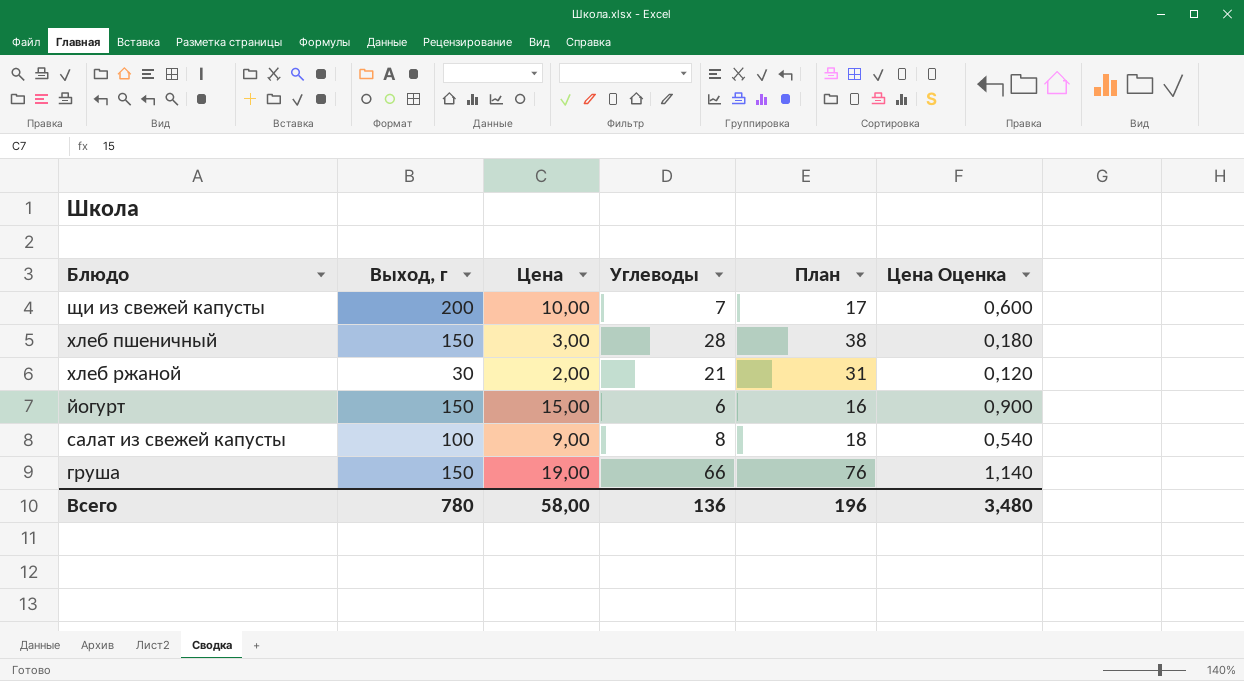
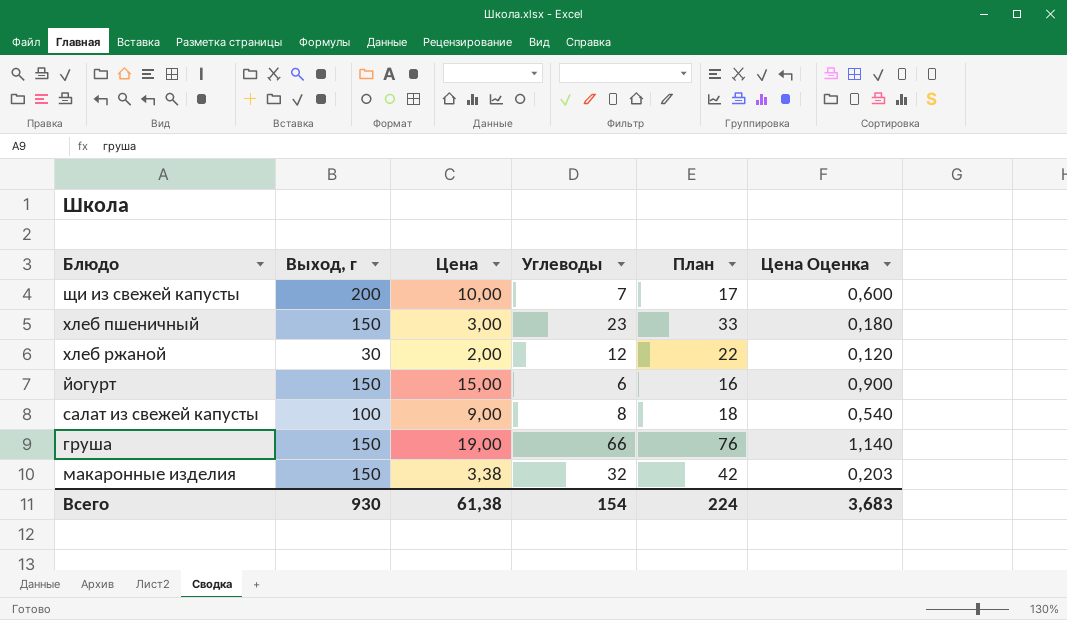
хлеб пшеничный | Углеводы: 28 -> 23
хлеб пшеничный | План: 38 -> 33
хлеб ржаной | Углеводы: 21 -> 12
хлеб ржаной | План: 31 -> 22
row макаронные изделия: none -> 150 | 3,38 | 32 | 42 | 0,203
Всего | Выход, г: 780 -> 930
Всего | Цена: 58,00 -> 61,38
Всего | Углеводы: 136 -> 154
Всего | План: 196 -> 224
Всего | Цена Оценка: 3,480 -> 3,683

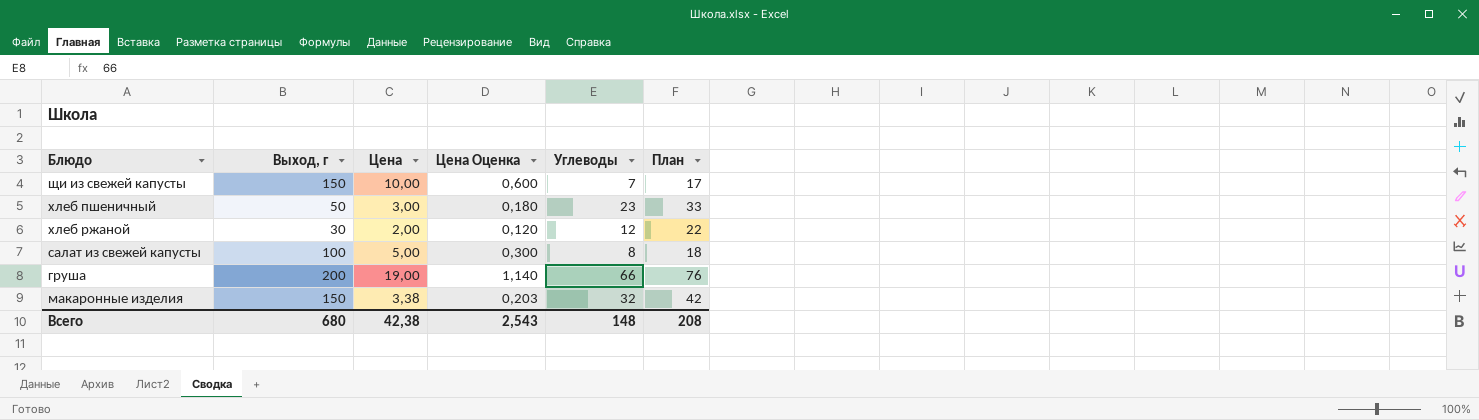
column Цена Оценка | position: 6 -> 4
row йогурт: 150 | 15,00 | 6 | 16 | 0,900 -> none
щи из свежей капусты | Выход, г: 200 -> 150
хлеб пшеничный | Выход, г: 150 -> 50
салат из свежей капусты | Цена: 9,00 -> 5,00
салат из свежей капусты | Цена Оценка: 0,540 -> 0,300
груша | Выход, г: 150 -> 200
Всего | Выход, г: 930 -> 680
Всего | Цена: 61,38 -> 42,38
Всего | Цена Оценка: 3,683 -> 2,543
Всего | Углеводы: 154 -> 148
Всего | План: 224 -> 208

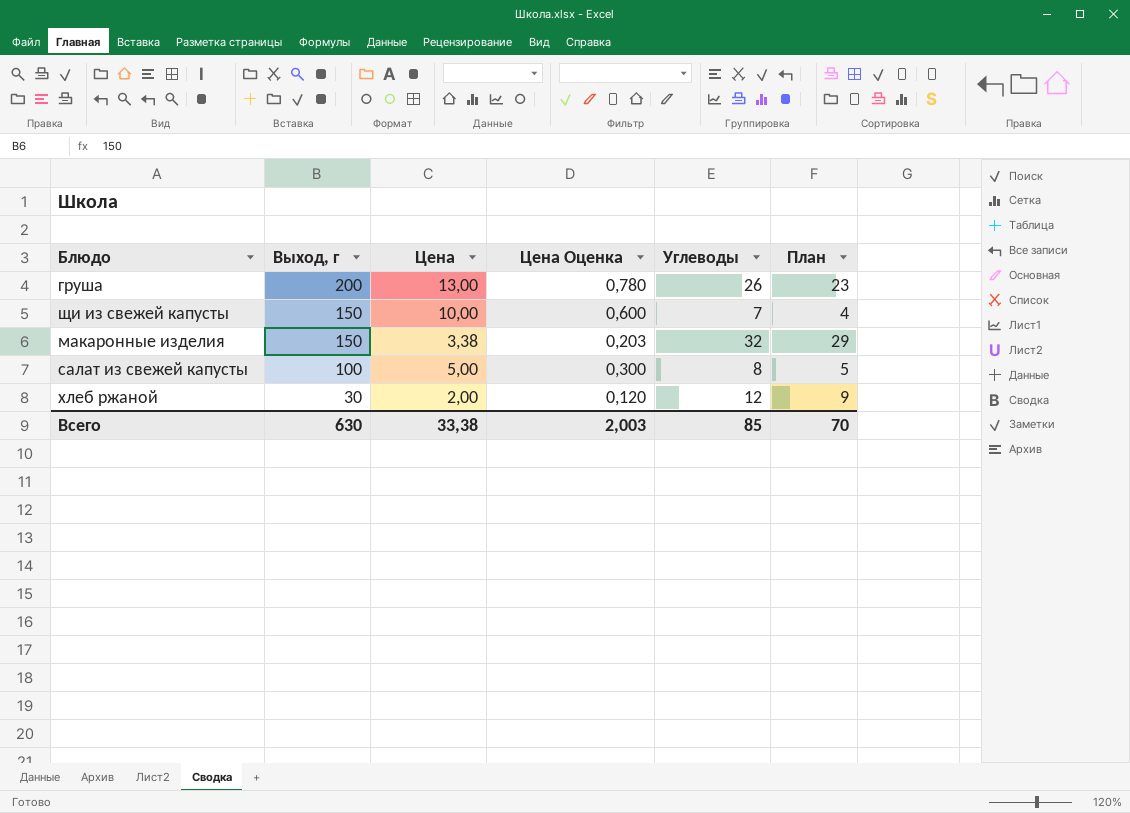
row order: none -> Выход, г descending
column План | formula: [Углеводы] + 10 -> [Углеводы] - 3
row хлеб пшеничный: 50 | 3,00 | 0,180 | 23 | 33 -> none
груша | Цена: 19,00 -> 13,00
груша | Цена Оценка: 1,140 -> 0,780
груша | Углеводы: 66 -> 26
Всего | Выход, г: 680 -> 630
Всего | Цена: 42,38 -> 33,38
Всего | Цена Оценка: 2,543 -> 2,003
Всего | Углеводы: 148 -> 85
Всего | План: 208 -> 70

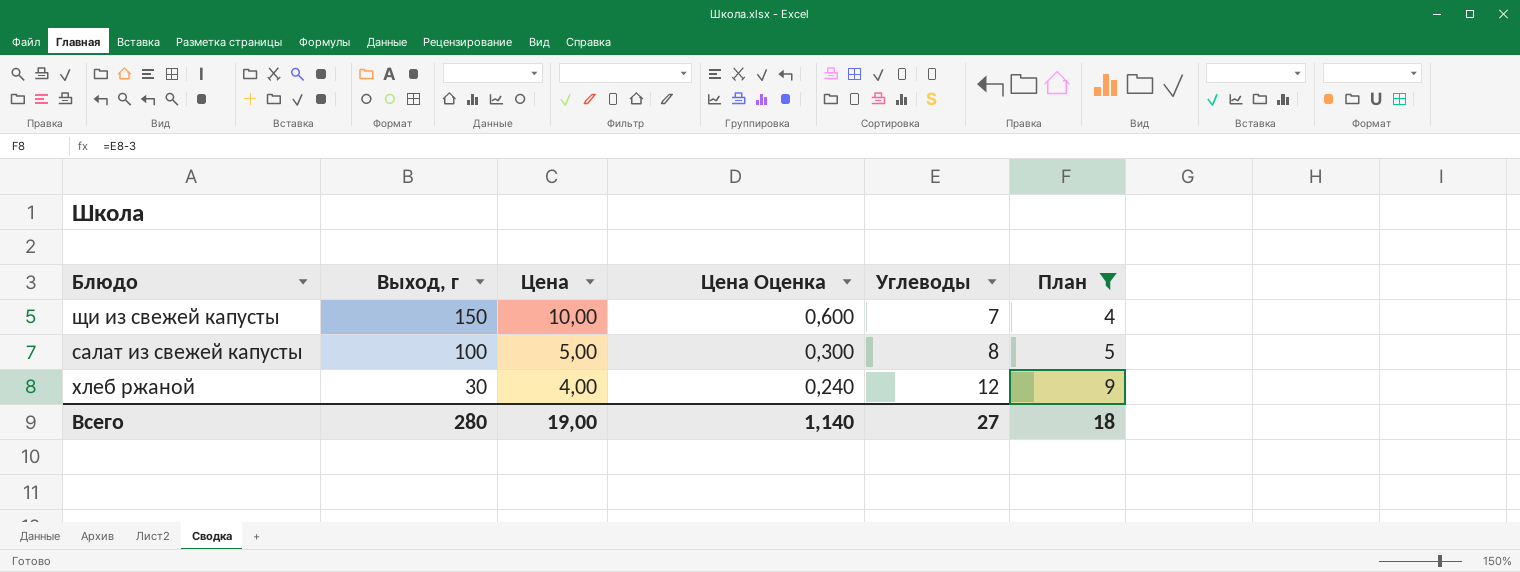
filter: none -> План <= 9
хлеб ржаной | Цена: 2,00 -> 4,00
хлеб ржаной | Цена Оценка: 0,120 -> 0,240
Всего | Выход, г: 630 -> 280
Всего | Цена: 33,38 -> 19,00
Всего | Цена Оценка: 2,003 -> 1,140
Всего | Углеводы: 85 -> 27
Всего | План: 70 -> 18

